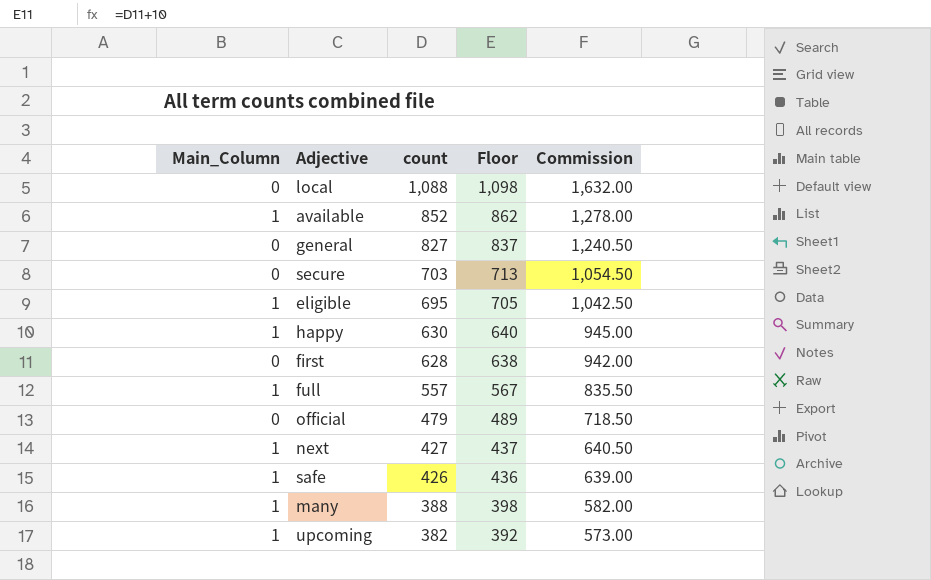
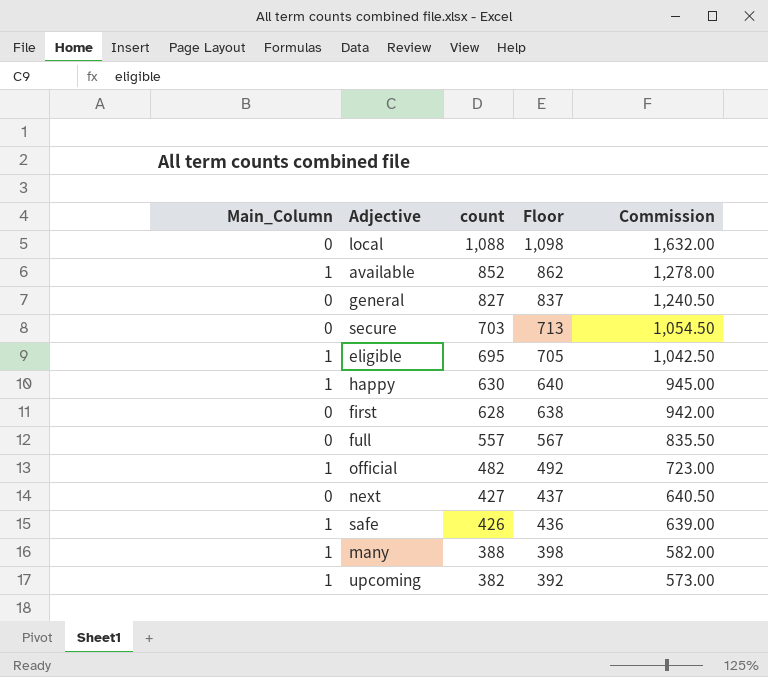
full | Main_Column: 1 -> 0
official | Main_Column: 0 -> 1
official | count: 479 -> 482
official | Floor: 489 -> 492
official | Commission: 718.50 -> 723.00
next | Main_Column: 1 -> 0

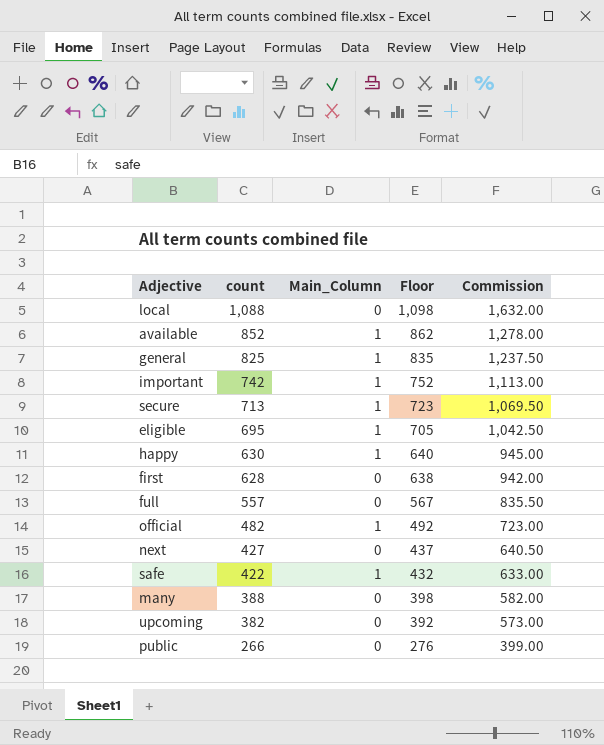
column Main_Column | position: 1 -> 3
general | count: 827 -> 825
general | Main_Column: 0 -> 1
general | Floor: 837 -> 835
general | Commission: 1,240.50 -> 1,237.50
row important: none -> 742 | 1 | 752 | 1,113.00
secure | count: 703 -> 713
secure | Main_Column: 0 -> 1
secure | Floor: 713 -> 723
secure | Commission: 1,054.50 -> 1,069.50
safe | count: 426 -> 422
safe | Floor: 436 -> 432
safe | Commission: 639.00 -> 633.00
many | Main_Column: 1 -> 0
upcoming | Main_Column: 1 -> 0
row public: none -> 266 | 0 | 276 | 399.00

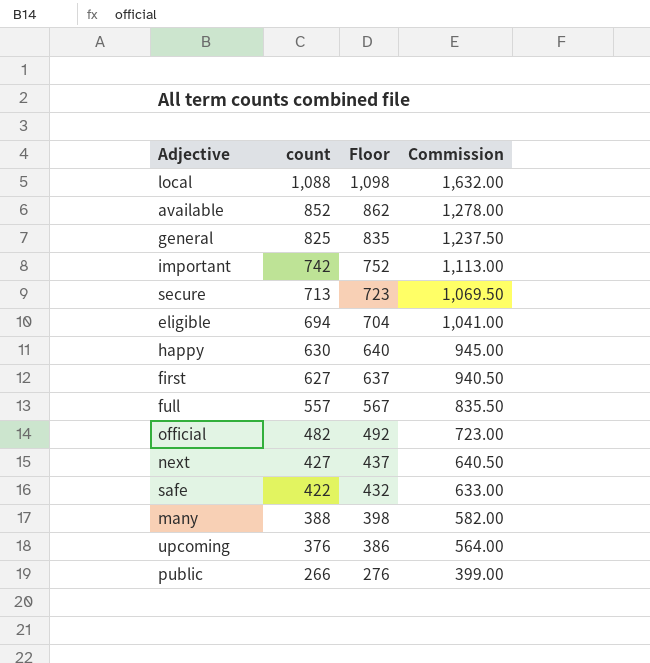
column Main_Column | position: 3 -> none
eligible | count: 695 -> 694
eligible | Floor: 705 -> 704
eligible | Commission: 1,042.50 -> 1,041.00
first | count: 628 -> 627
first | Floor: 638 -> 637
first | Commission: 942.00 -> 940.50
upcoming | count: 382 -> 376
upcoming | Floor: 392 -> 386
upcoming | Commission: 573.00 -> 564.00

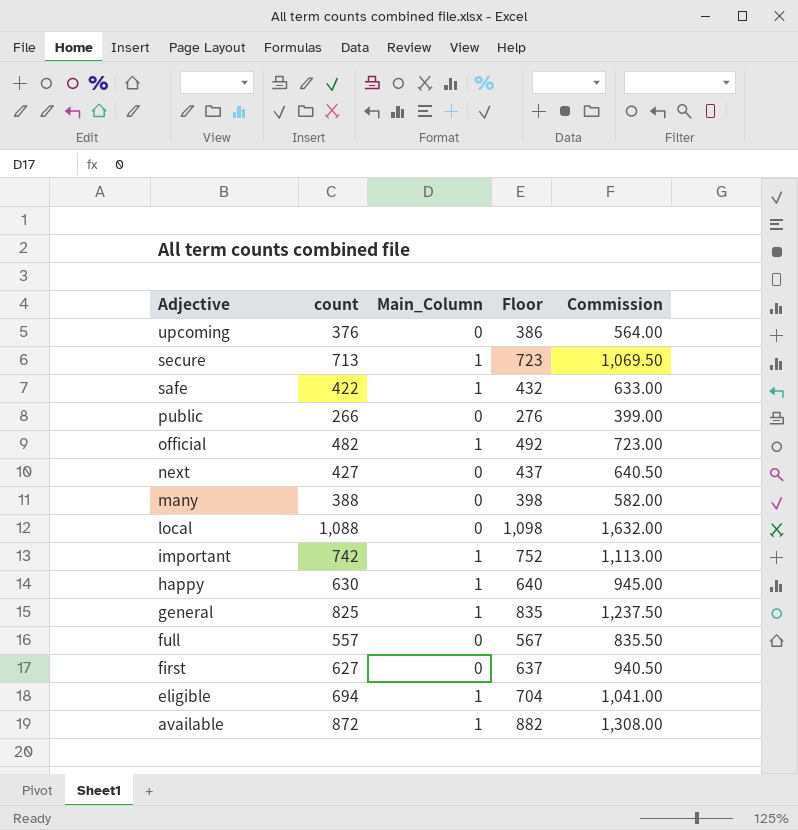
row order: count descending -> Adjective descending
column Main_Column | position: none -> 3
available | count: 852 -> 872
available | Floor: 862 -> 882
available | Commission: 1,278.00 -> 1,308.00

